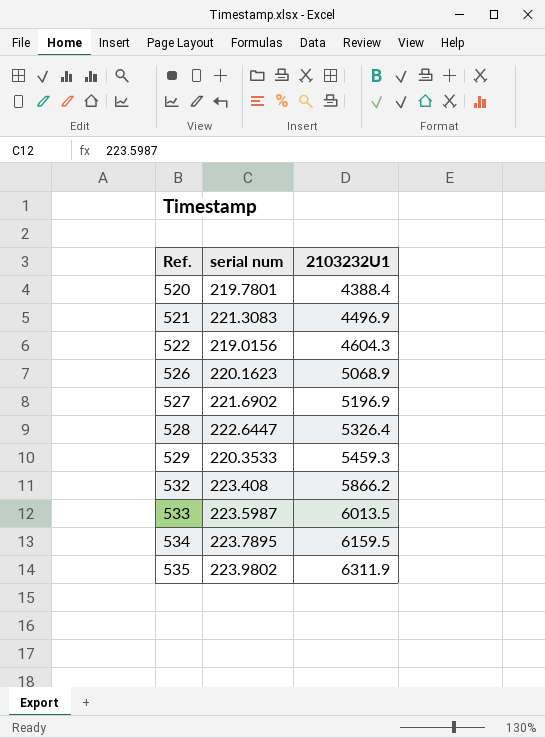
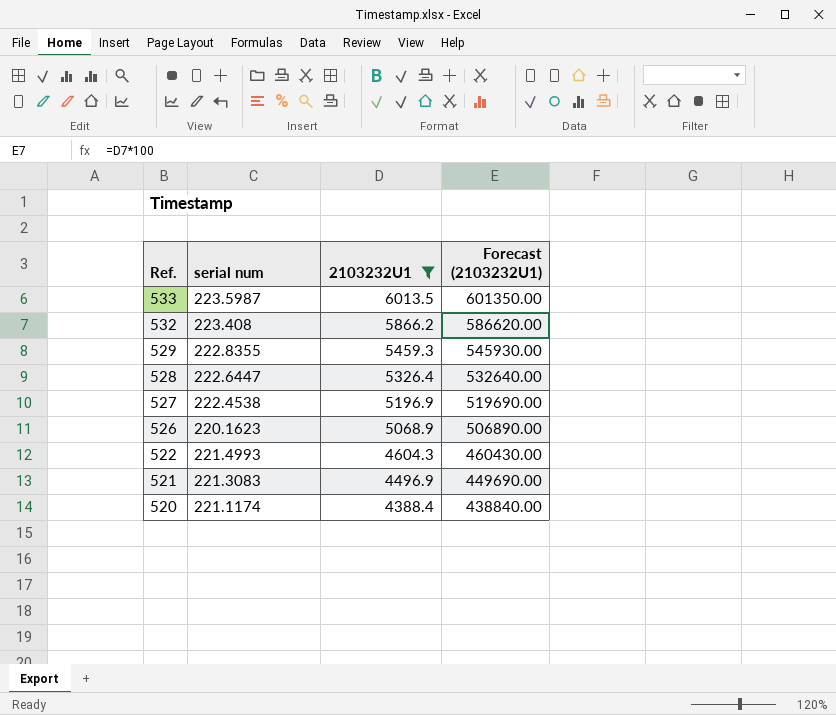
filter: none -> 2103232U1 <= 6013.5
row order: Ref. ascending -> Ref. descending
column Forecast (2103232U1) | formula: none -> [2103232U1] * 100
529 | serial num: 220.3533 -> 222.8355
527 | serial num: 221.6902 -> 222.4538
522 | serial num: 219.0156 -> 221.4993
520 | serial num: 219.7801 -> 221.1174

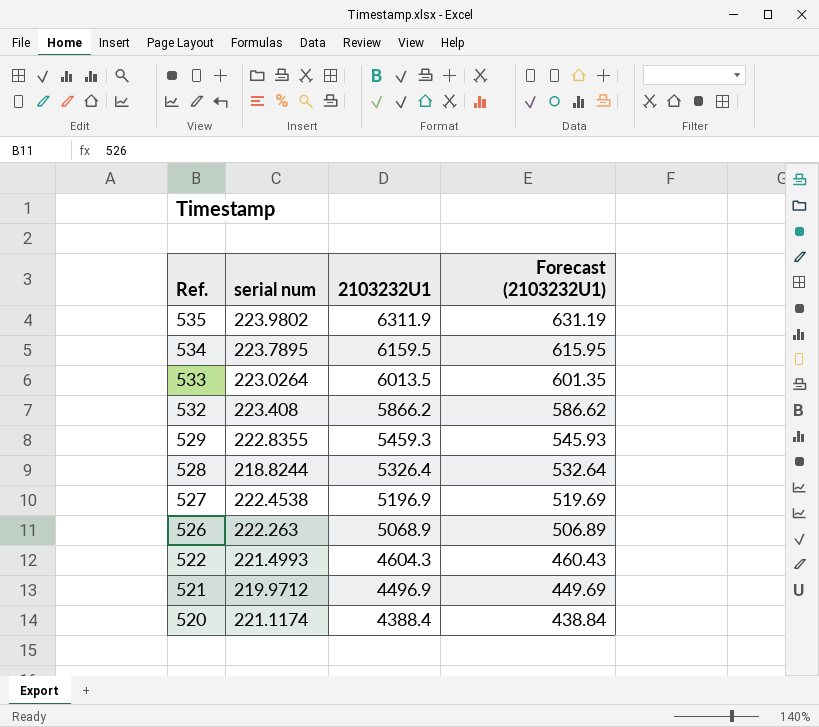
filter: 2103232U1 <= 6013.5 -> none
column Forecast (2103232U1) | formula: [2103232U1] * 100 -> [2103232U1] * 0.1
533 | serial num: 223.5987 -> 223.0264
528 | serial num: 222.6447 -> 218.8244
526 | serial num: 220.1623 -> 222.263
521 | serial num: 221.3083 -> 219.9712

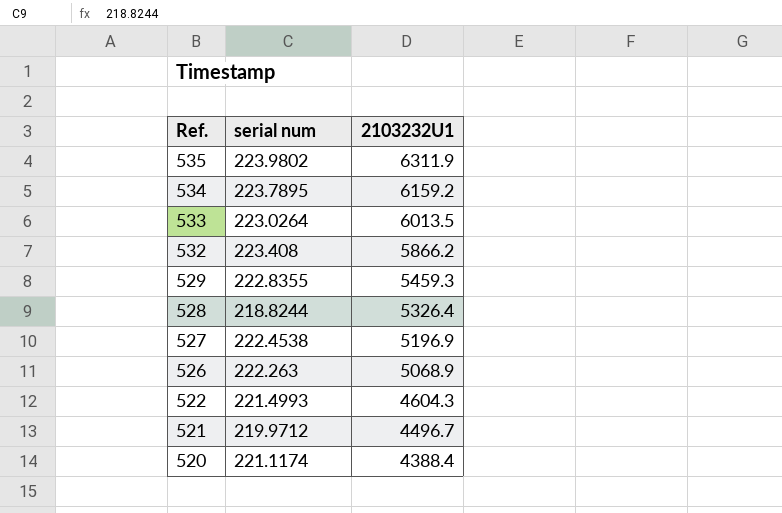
column Forecast (2103232U1) | formula: [2103232U1] * 0.1 -> none
534 | 2103232U1: 6159.5 -> 6159.2
521 | 2103232U1: 4496.9 -> 4496.7

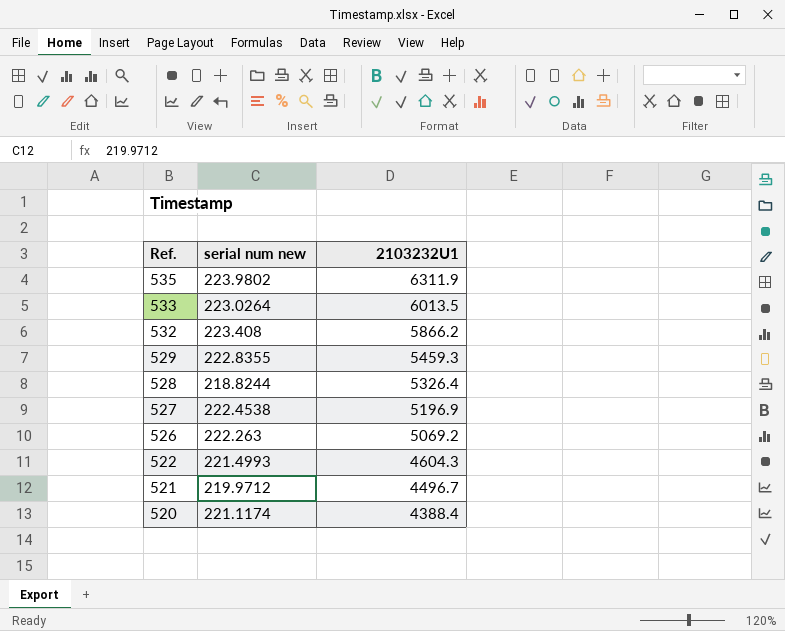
column name: serial num -> serial num new
row 534: 223.7895 | 6159.2 -> none
526 | 2103232U1: 5068.9 -> 5069.2

